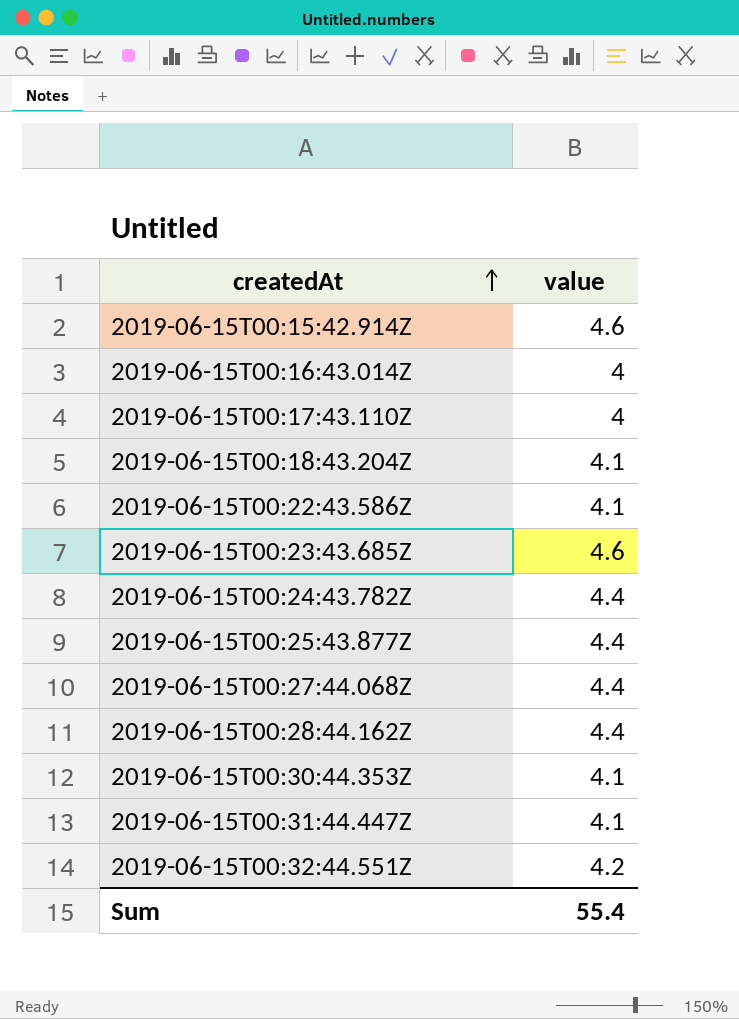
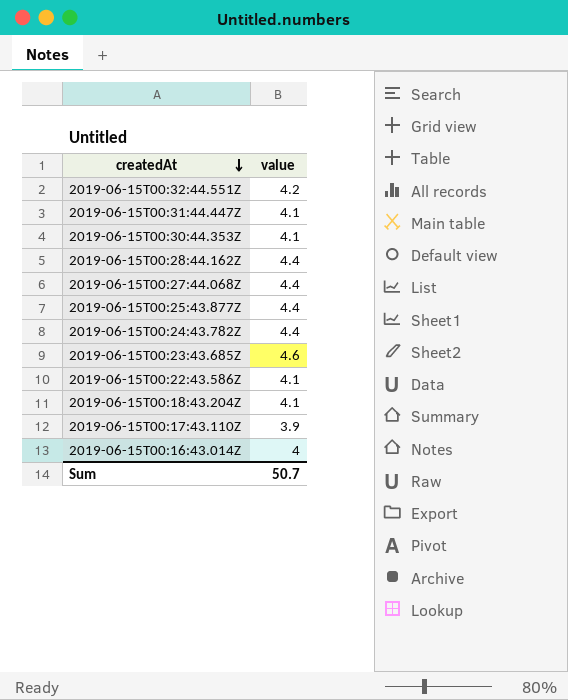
row order: createdAt ascending -> createdAt descending
row 2019-06-15T00:15:42.914Z: 4.6 -> none
2019-06-15T00:17:43.110Z | value: 4 -> 3.9
Sum | value: 55.4 -> 50.7

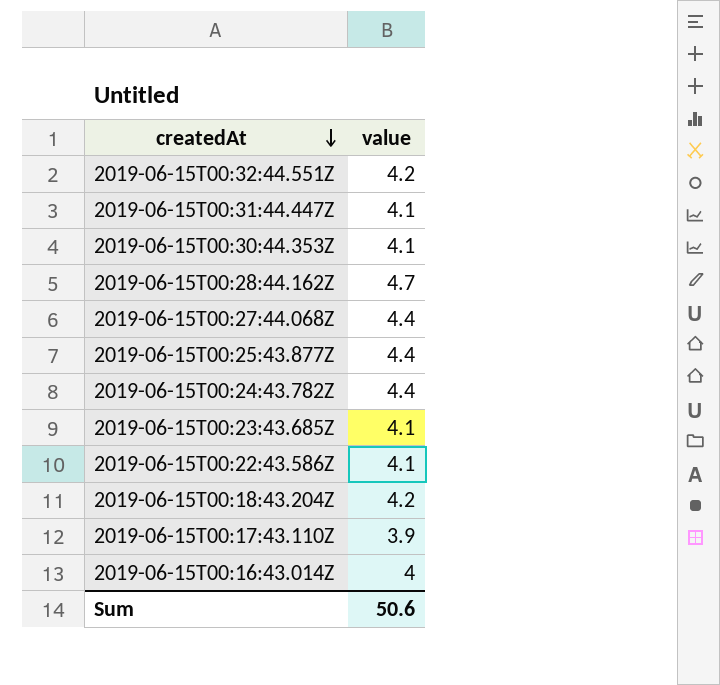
2019-06-15T00:28:44.162Z | value: 4.4 -> 4.7
2019-06-15T00:23:43.685Z | value: 4.6 -> 4.1
2019-06-15T00:18:43.204Z | value: 4.1 -> 4.2
Sum | value: 50.7 -> 50.6

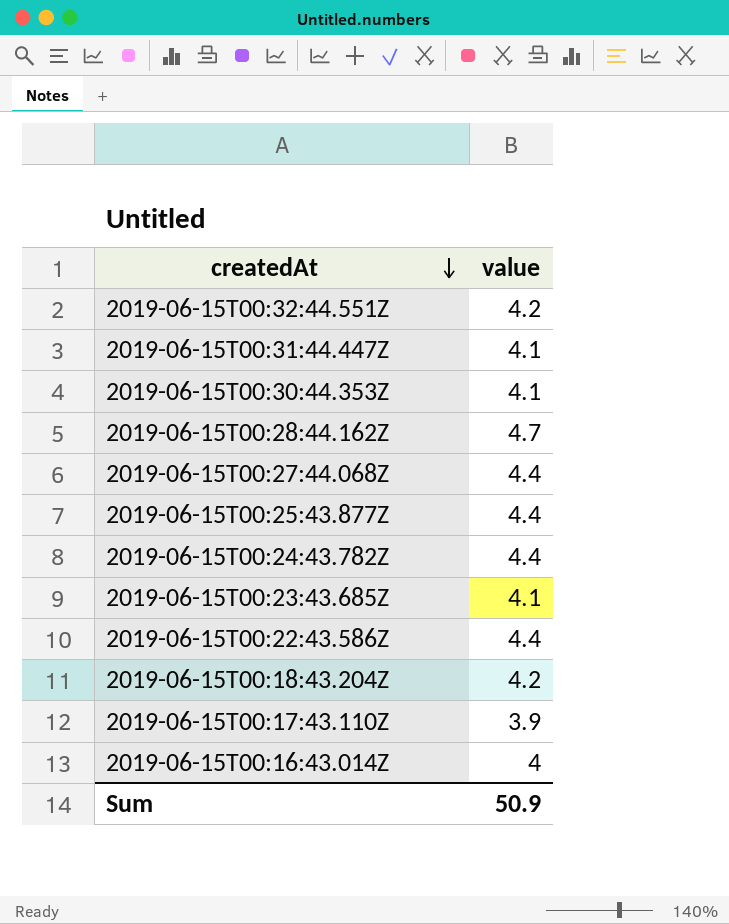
2019-06-15T00:22:43.586Z | value: 4.1 -> 4.4
Sum | value: 50.6 -> 50.9

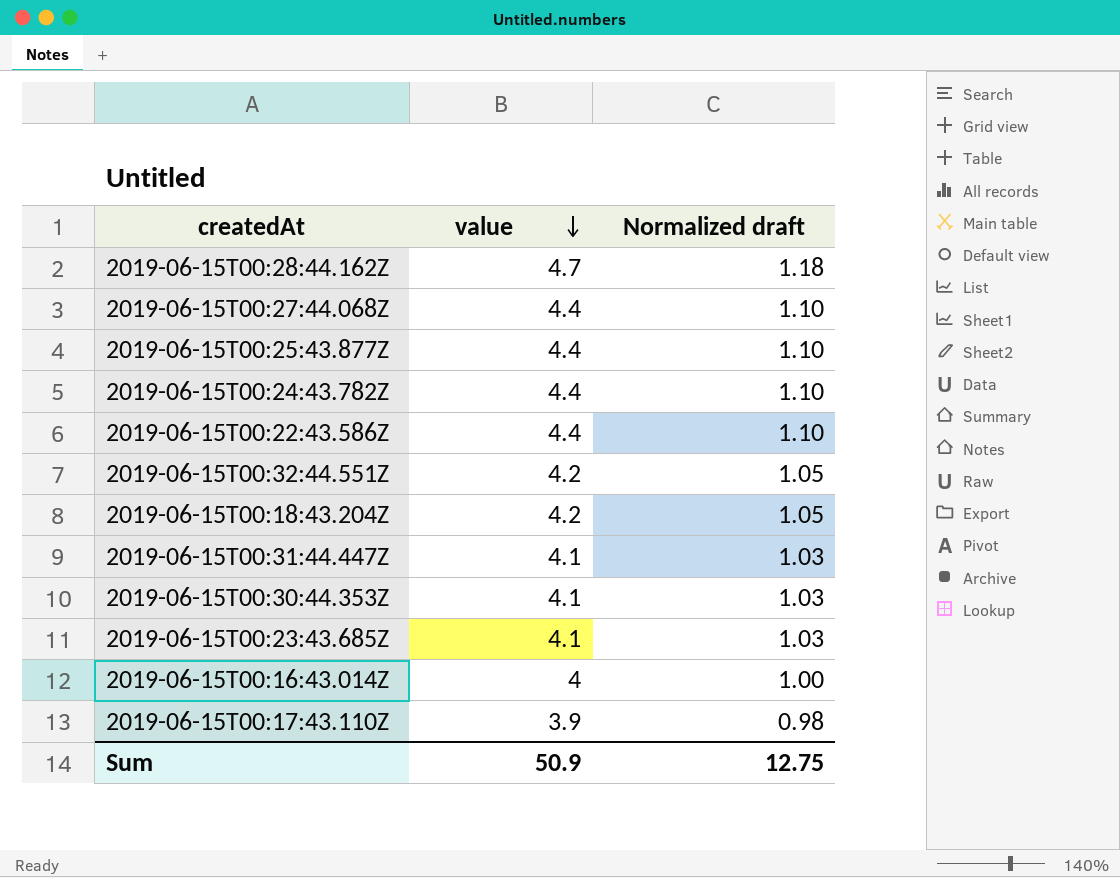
row order: createdAt descending -> value descending
column Normalized draft | formula: none -> [value] * 0.25

